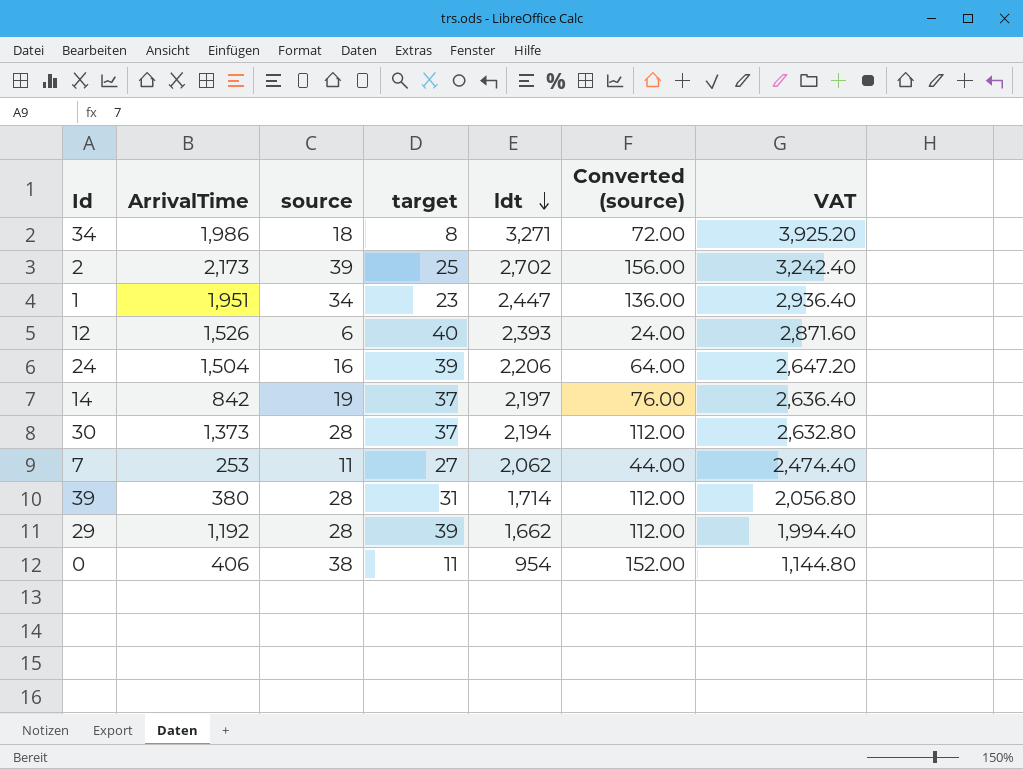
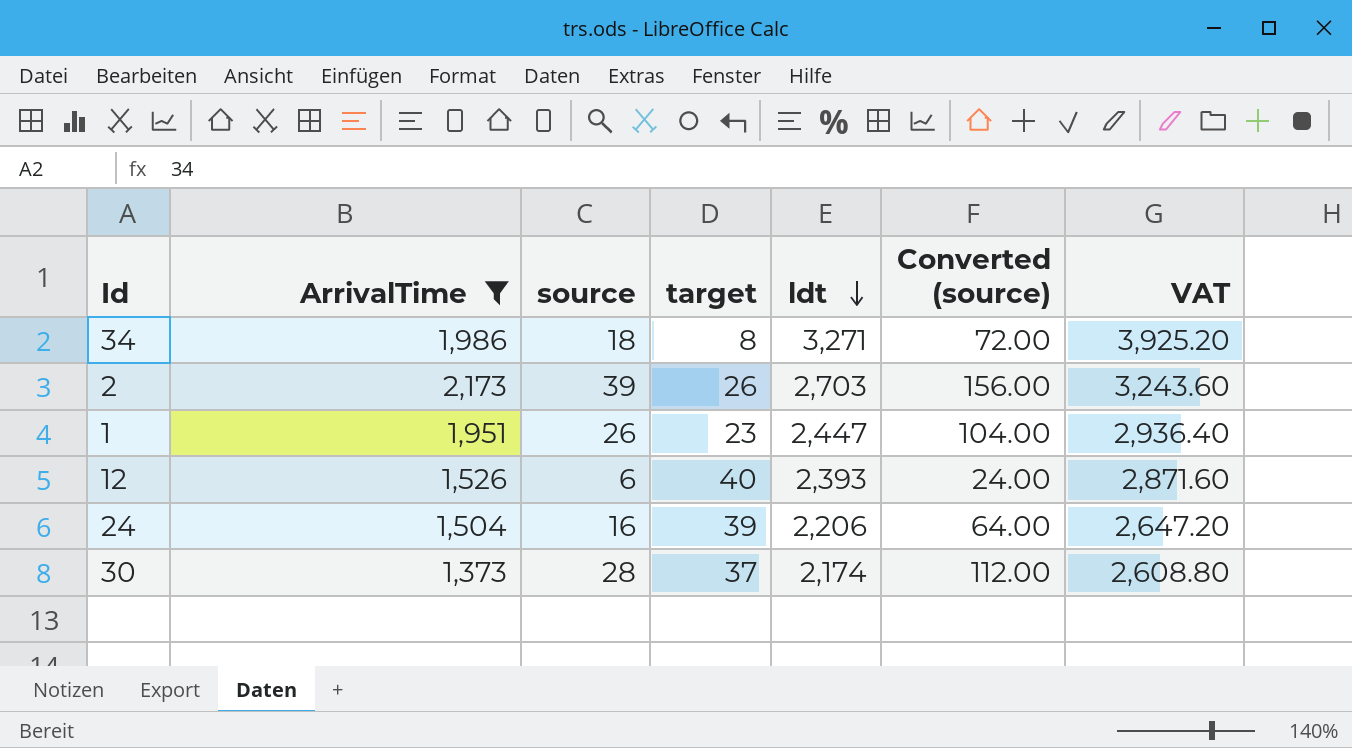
filter: none -> ArrivalTime >= 1,373
2 | target: 25 -> 26
2 | ldt: 2,702 -> 2,703
2 | VAT: 3,242.40 -> 3,243.60
1 | source: 34 -> 26
1 | Converted (source): 136.00 -> 104.00
30 | ldt: 2,194 -> 2,174
30 | VAT: 2,632.80 -> 2,608.80

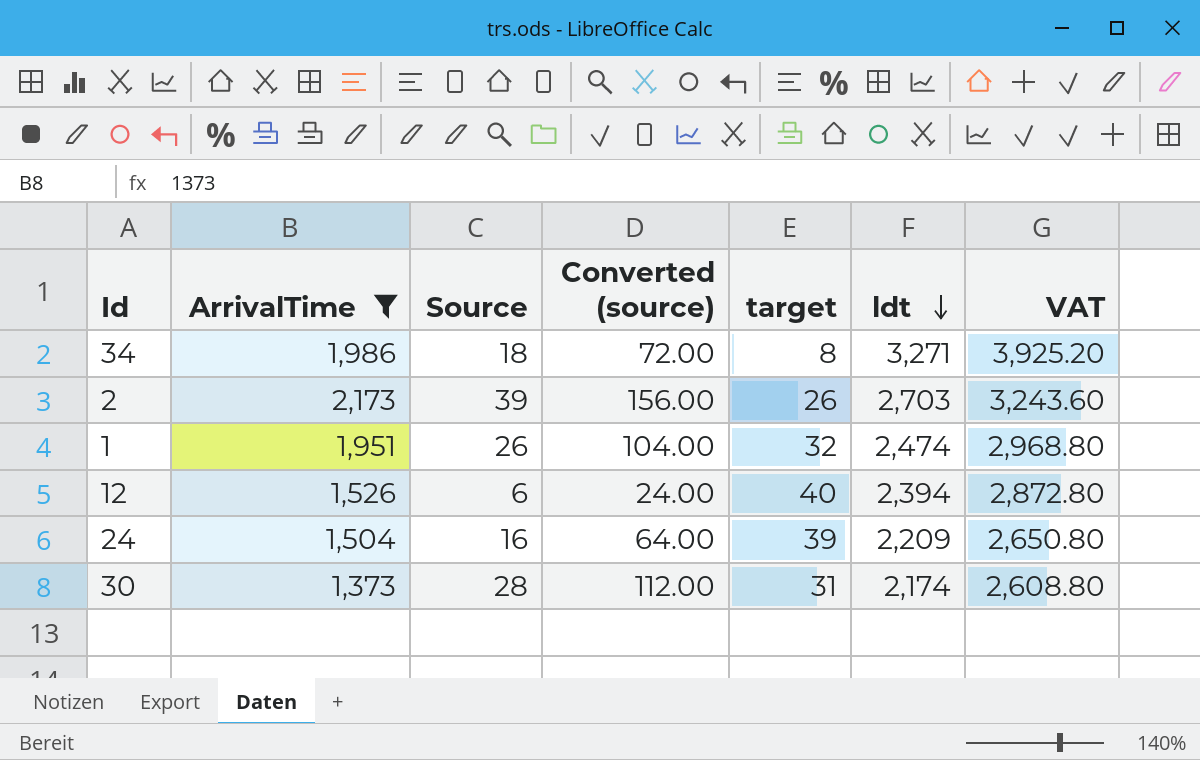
column name: source -> Source
column Converted (source) | position: 6 -> 4
1 | target: 23 -> 32
1 | ldt: 2,447 -> 2,474
1 | VAT: 2,936.40 -> 2,968.80
12 | ldt: 2,393 -> 2,394
12 | VAT: 2,871.60 -> 2,872.80
24 | ldt: 2,206 -> 2,209
24 | VAT: 2,647.20 -> 2,650.80
30 | target: 37 -> 31

